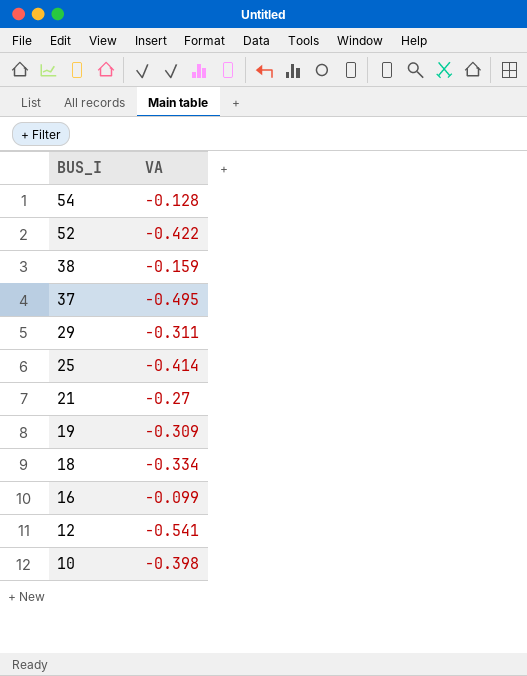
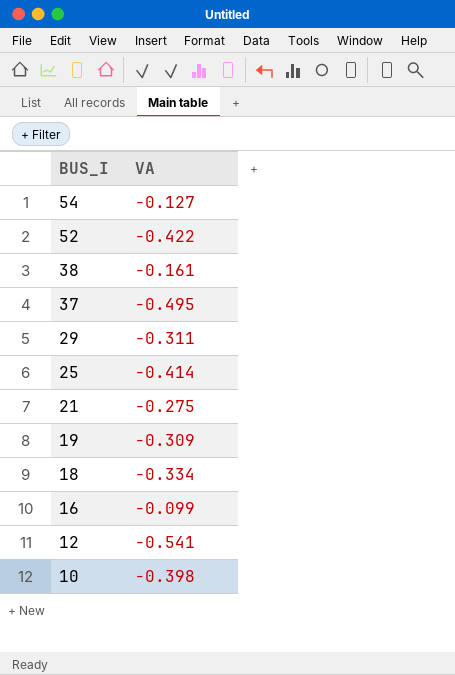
54 | VA: -0.128 -> -0.127
38 | VA: -0.159 -> -0.161
21 | VA: -0.27 -> -0.275

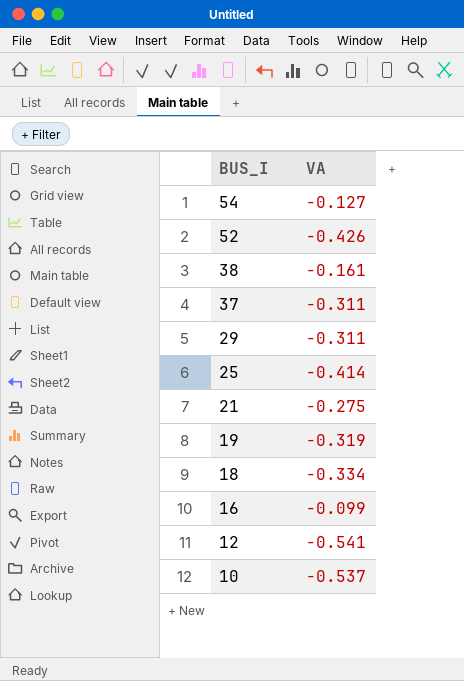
52 | VA: -0.422 -> -0.426
37 | VA: -0.495 -> -0.311
19 | VA: -0.309 -> -0.319
10 | VA: -0.398 -> -0.537

